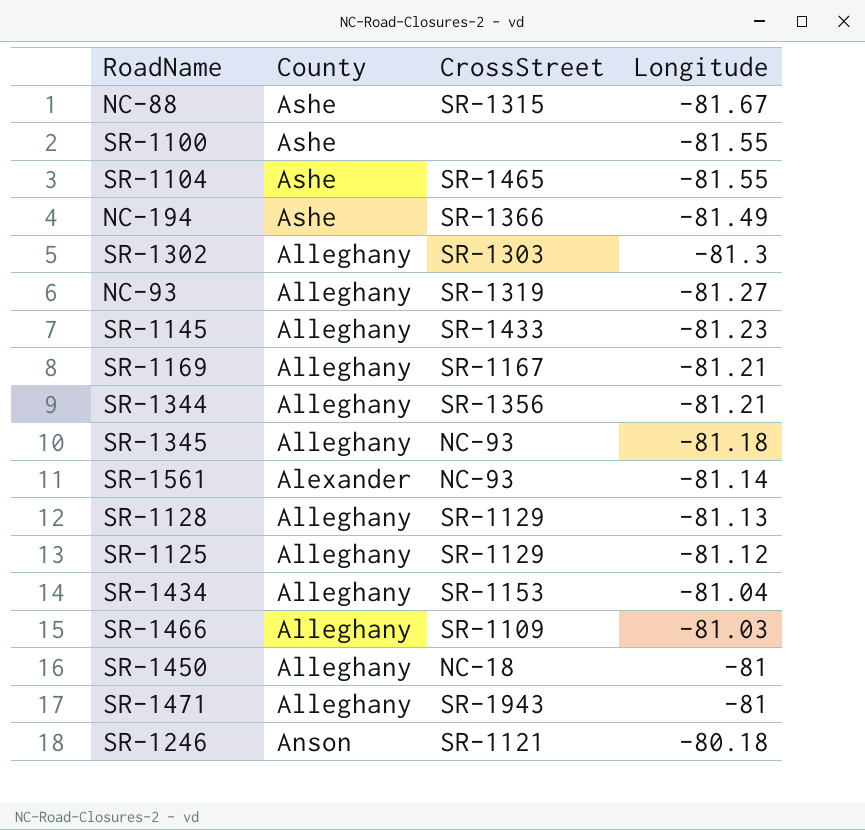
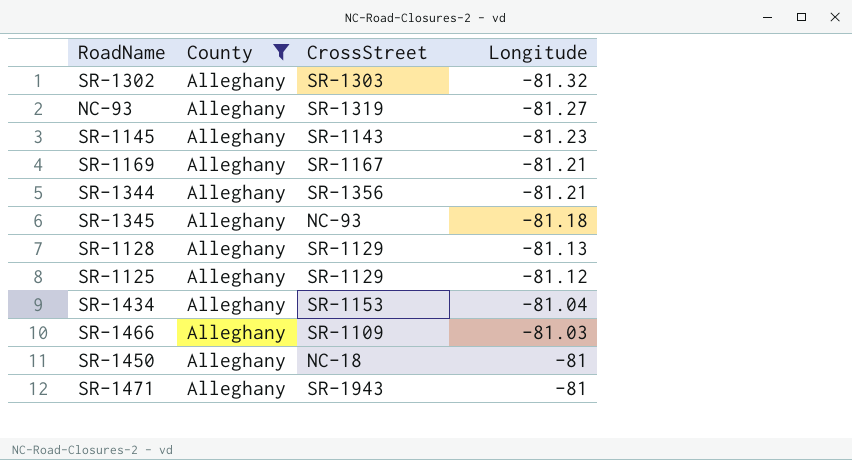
filter: none -> County = Alleghany
SR-1302 | Longitude: -81.3 -> -81.32
SR-1145 | CrossStreet: SR-1433 -> SR-1143

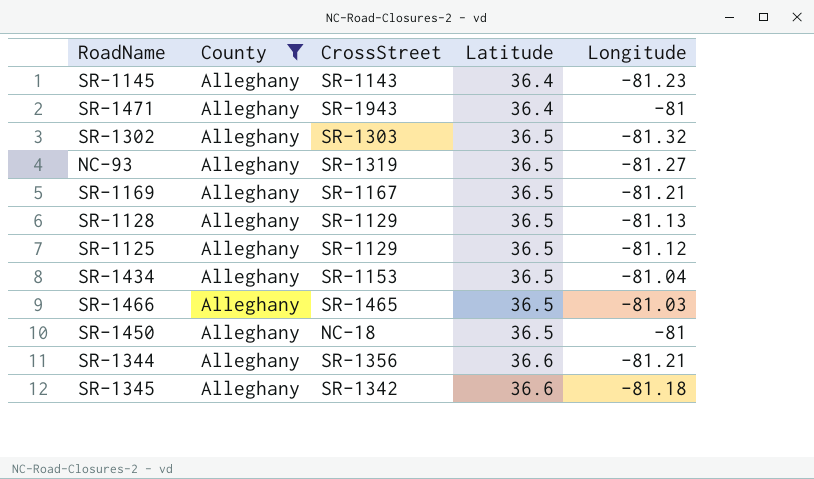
row order: Longitude ascending -> Latitude ascending
column Latitude | position: none -> 4
SR-1466 | CrossStreet: SR-1109 -> SR-1465
SR-1345 | CrossStreet: NC-93 -> SR-1342

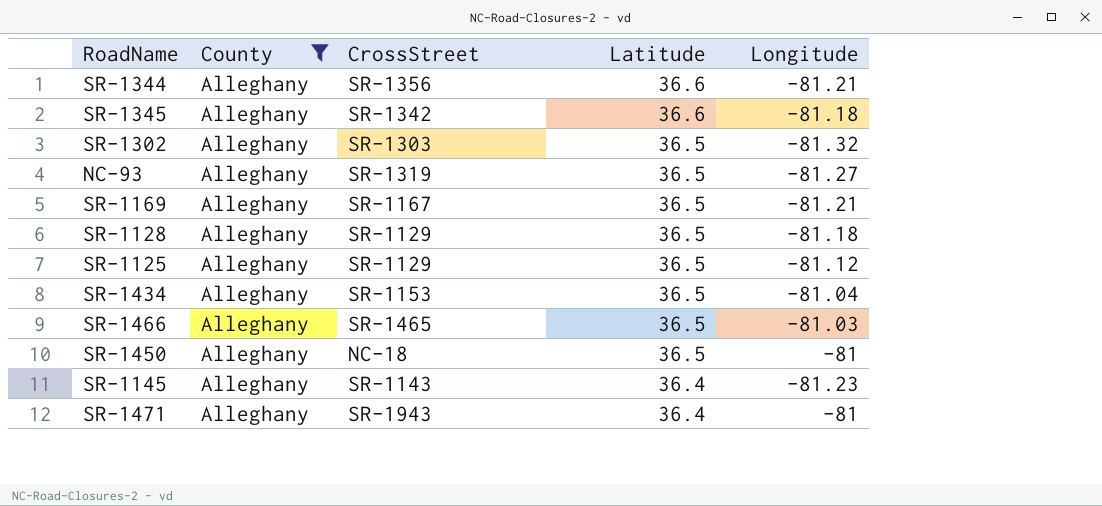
row order: Latitude ascending -> Latitude descending
SR-1128 | Longitude: -81.13 -> -81.18

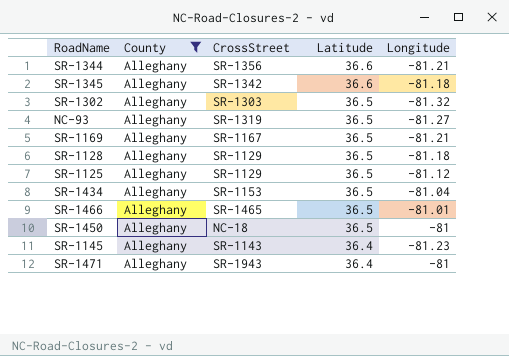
SR-1466 | Longitude: -81.03 -> -81.01

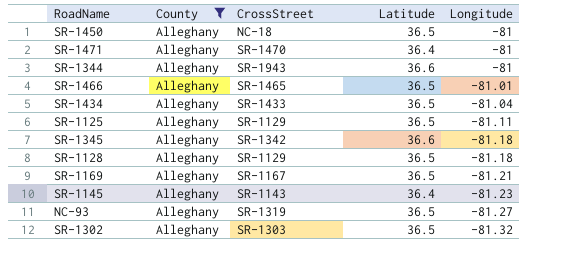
row order: Latitude descending -> Longitude descending
SR-1471 | CrossStreet: SR-1943 -> SR-1470
SR-1344 | CrossStreet: SR-1356 -> SR-1943
SR-1344 | Longitude: -81.21 -> -81
SR-1434 | CrossStreet: SR-1153 -> SR-1433
SR-1125 | Longitude: -81.12 -> -81.11

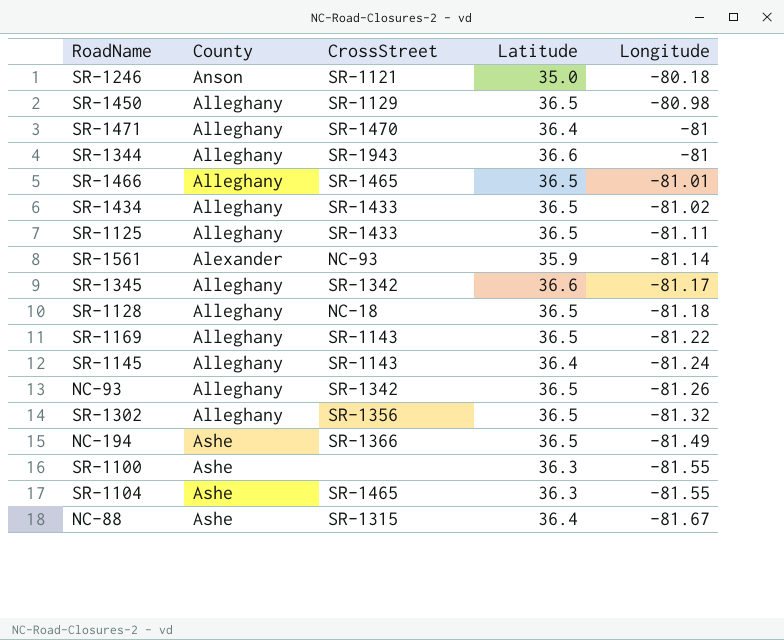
filter: County = Alleghany -> none
SR-1450 | CrossStreet: NC-18 -> SR-1129
SR-1450 | Longitude: -81 -> -80.98
SR-1434 | Longitude: -81.04 -> -81.02
SR-1125 | CrossStreet: SR-1129 -> SR-1433
SR-1345 | Longitude: -81.18 -> -81.17
SR-1128 | CrossStreet: SR-1129 -> NC-18
SR-1169 | CrossStreet: SR-1167 -> SR-1143
SR-1169 | Longitude: -81.21 -> -81.22
SR-1145 | Longitude: -81.23 -> -81.24
NC-93 | CrossStreet: SR-1319 -> SR-1342
NC-93 | Longitude: -81.27 -> -81.26
SR-1302 | CrossStreet: SR-1303 -> SR-1356

